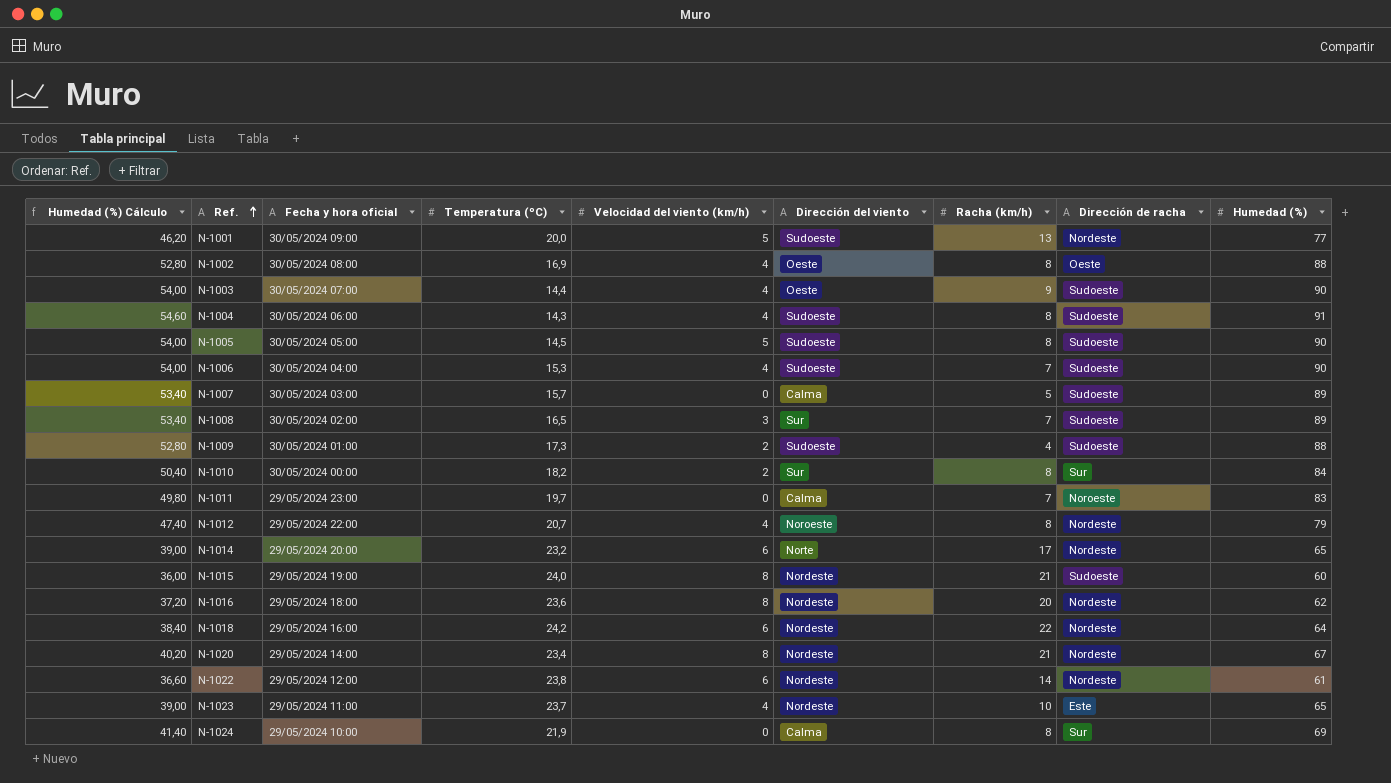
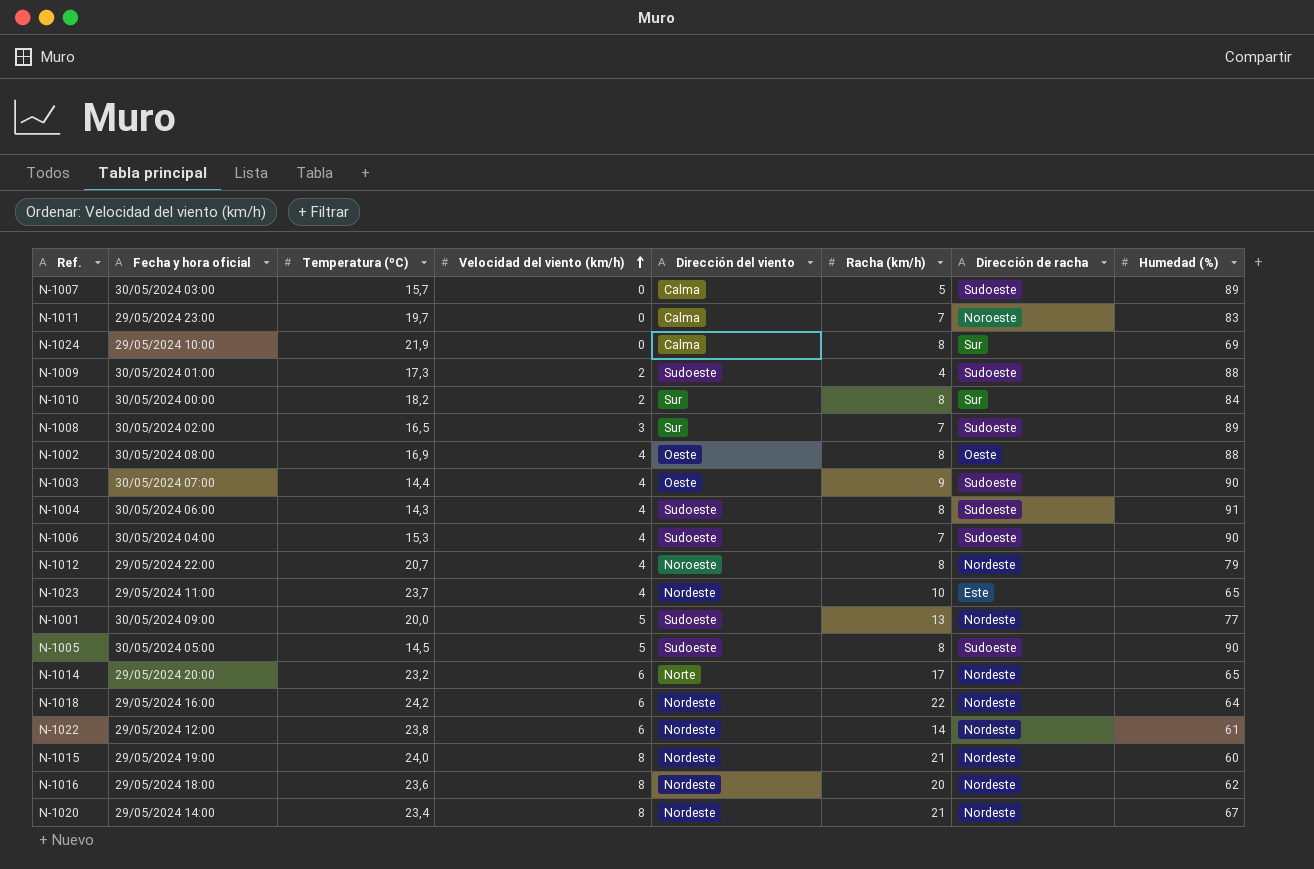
row order: Ref. ascending -> Velocidad del viento (km/h) ascending
column Humedad (%) Cálculo | formula: [Humedad (%)] * 0,6 -> none
N-1015 | Dirección de racha: Sudoeste -> Nordeste

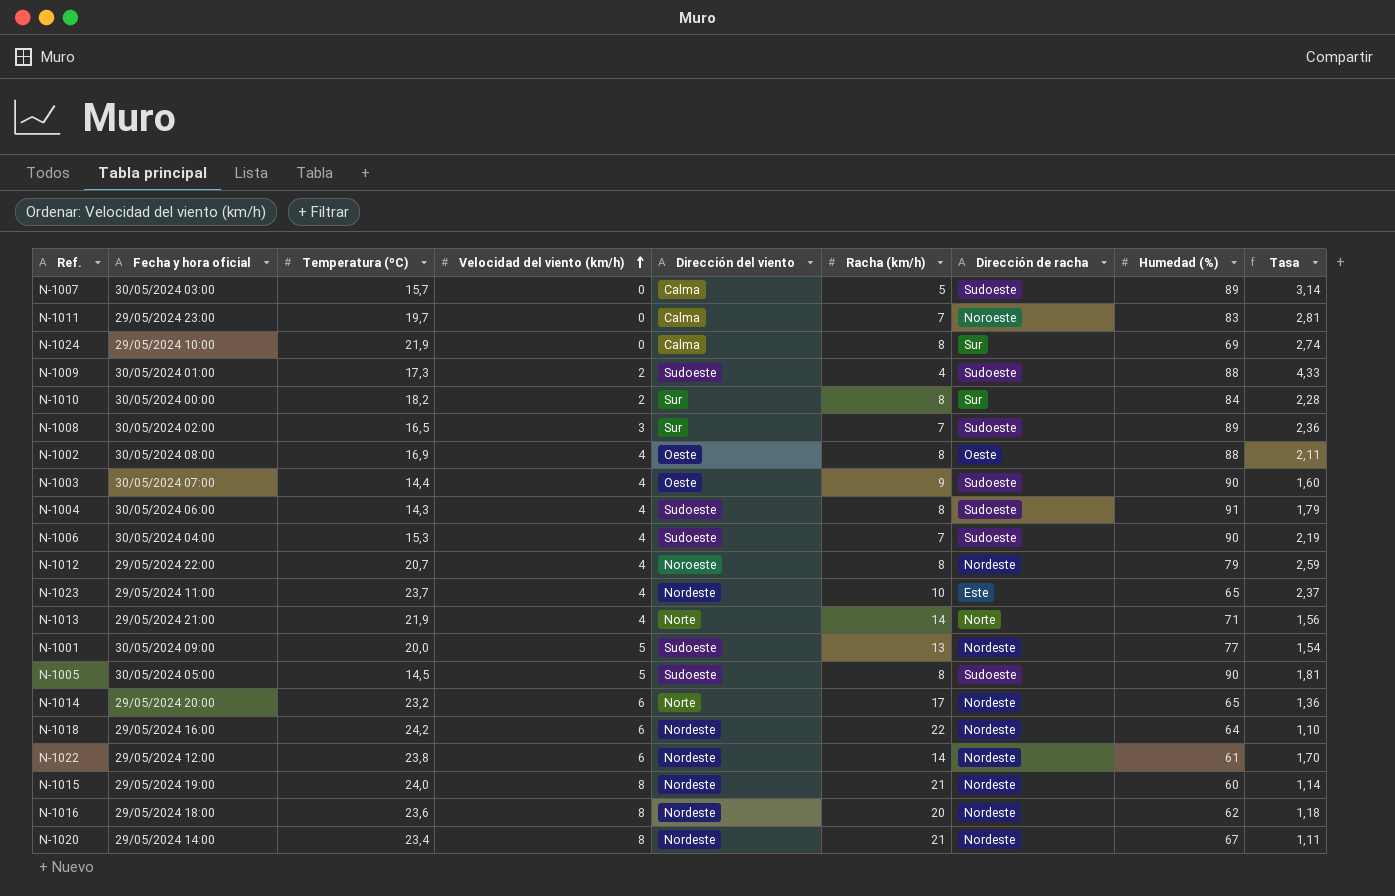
column Tasa | formula: none -> [Temperatura (ºC)] / [Racha (km/h)]
row N-1013: none -> 29/05/2024 21:00 | 21,9 | 4 | Norte | 14 | Norte | 71 | 1,56

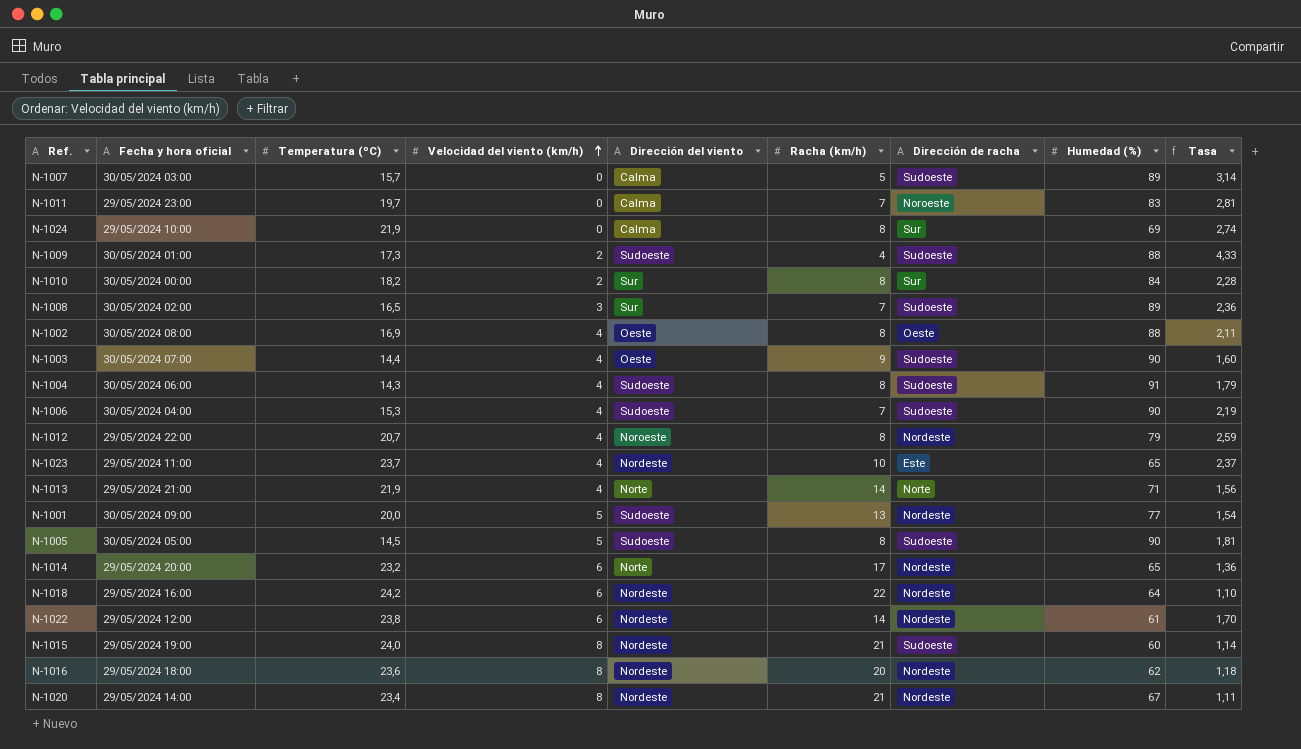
N-1015 | Dirección de racha: Nordeste -> Sudoeste

